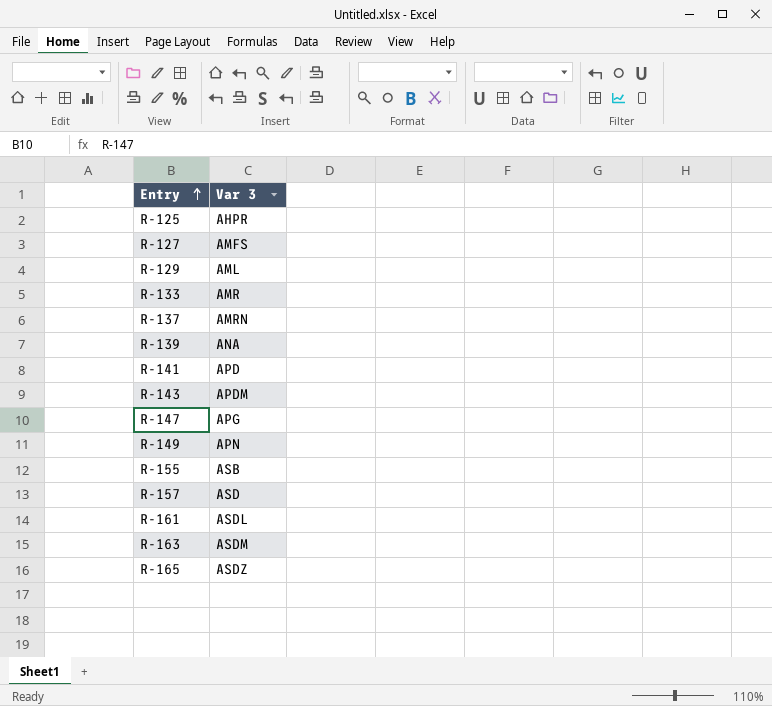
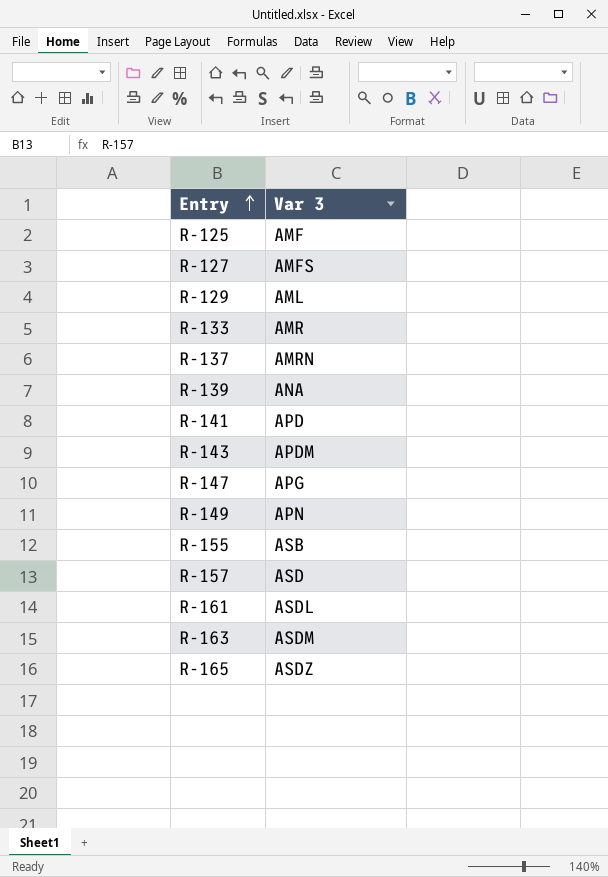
R-125 | Var 3: AHPR -> AMF

